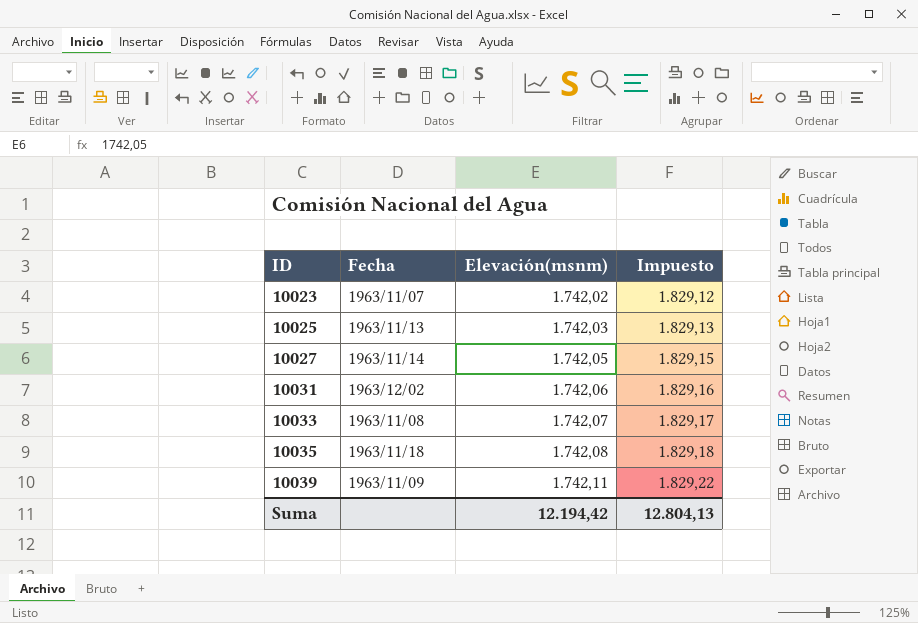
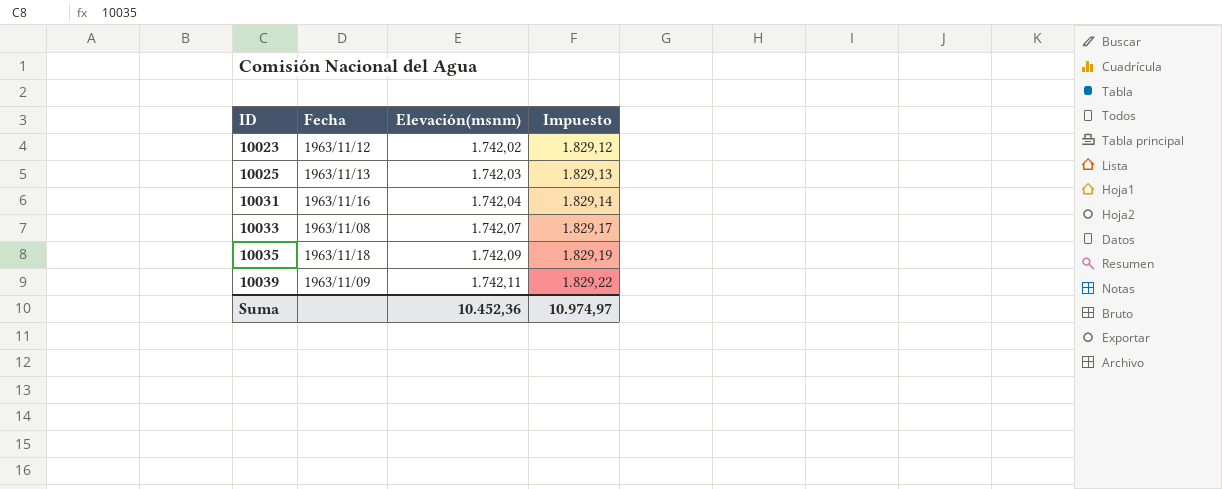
row 10027: 1963/11/14 | 1.742,05 | 1.829,15 -> none
10023 | Fecha: 1963/11/07 -> 1963/11/12
10031 | Fecha: 1963/12/02 -> 1963/11/16
10031 | Elevación(msnm): 1.742,06 -> 1.742,04
10031 | Impuesto: 1.829,16 -> 1.829,14
10035 | Elevación(msnm): 1.742,08 -> 1.742,09
10035 | Impuesto: 1.829,18 -> 1.829,19
Suma | Elevación(msnm): 12.194,42 -> 10.452,36
Suma | Impuesto: 12.804,13 -> 10.974,97

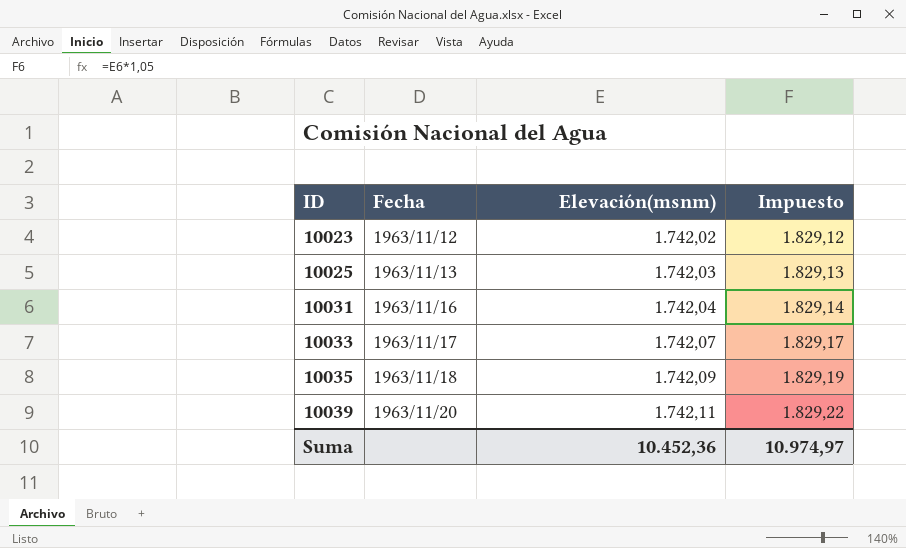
10033 | Fecha: 1963/11/08 -> 1963/11/17
10039 | Fecha: 1963/11/09 -> 1963/11/20

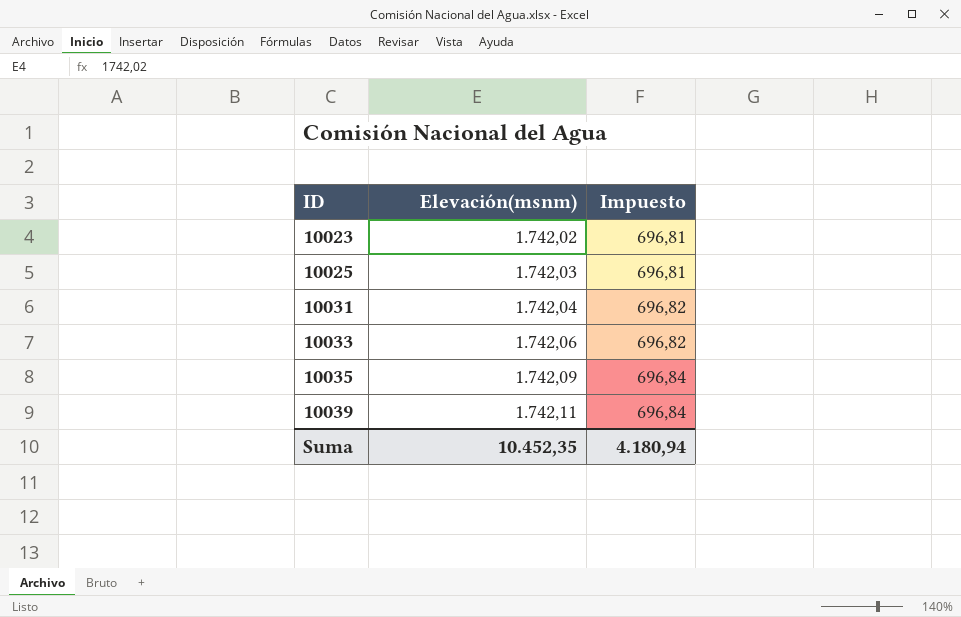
column Fecha | position: 2 -> none
column Impuesto | formula: [Elevación(msnm)] * 1,05 -> [Elevación(msnm)] * 0,4
10033 | Elevación(msnm): 1.742,07 -> 1.742,06
Suma | Elevación(msnm): 10.452,36 -> 10.452,35
Suma | Impuesto: 10.974,97 -> 4.180,94

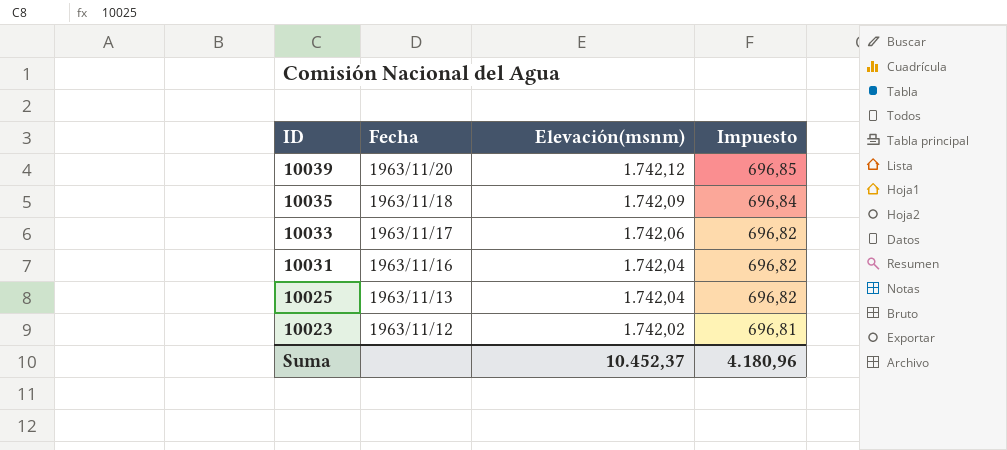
row order: ID ascending -> ID descending
column Fecha | position: none -> 2
10039 | Elevación(msnm): 1.742,11 -> 1.742,12
10039 | Impuesto: 696,84 -> 696,85
10025 | Elevación(msnm): 1.742,03 -> 1.742,04
10025 | Impuesto: 696,81 -> 696,82
Suma | Elevación(msnm): 10.452,35 -> 10.452,37
Suma | Impuesto: 4.180,94 -> 4.180,96

